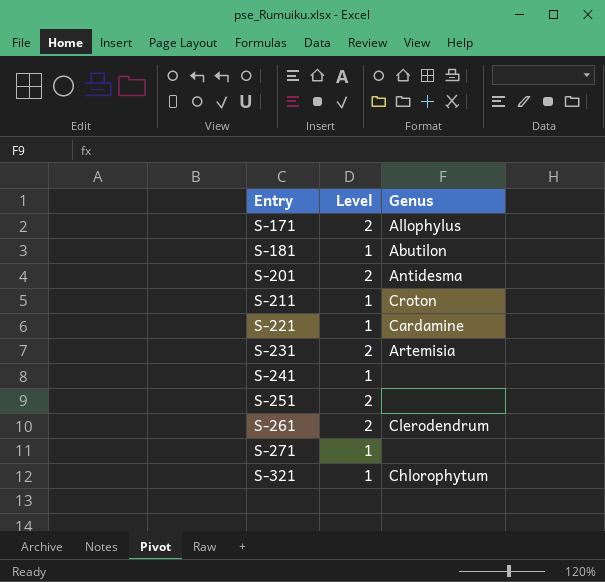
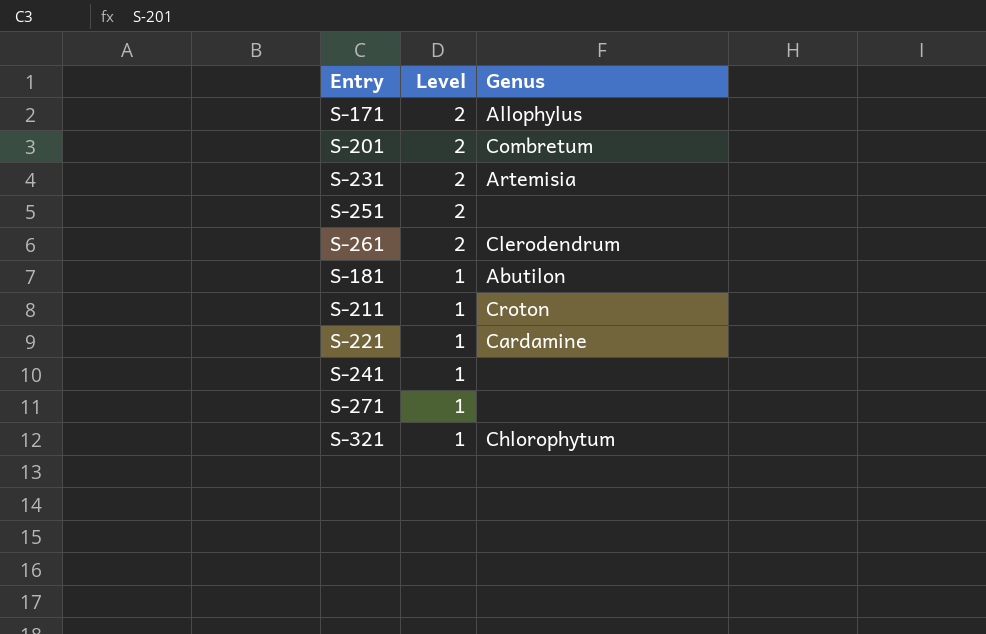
row order: Entry ascending -> Level descending
S-201 | Genus: Antidesma -> Combretum

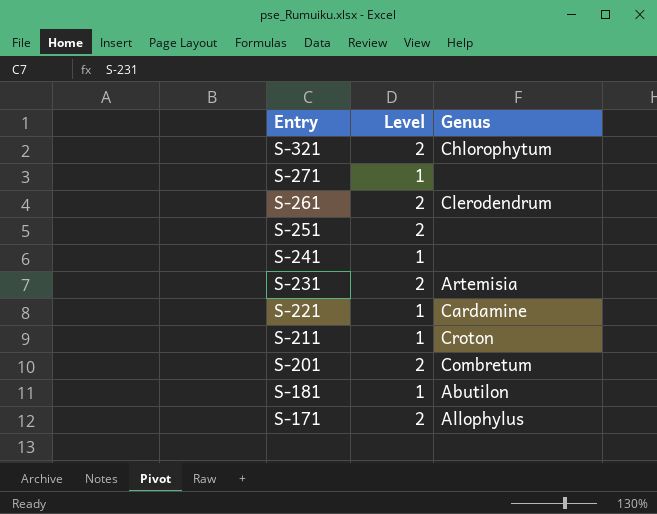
row order: Level descending -> Entry descending
S-321 | Level: 1 -> 2

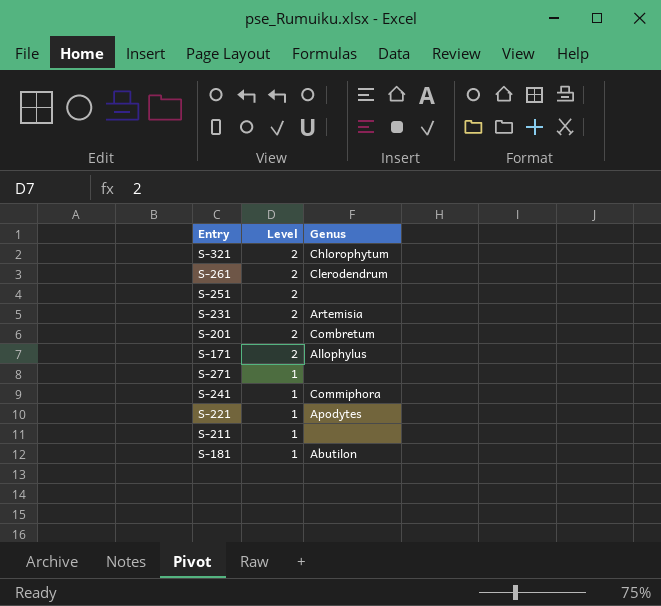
row order: Entry descending -> Level descending
S-241 | Genus: none -> Commiphora
S-221 | Genus: Cardamine -> Apodytes
S-211 | Genus: Croton -> none

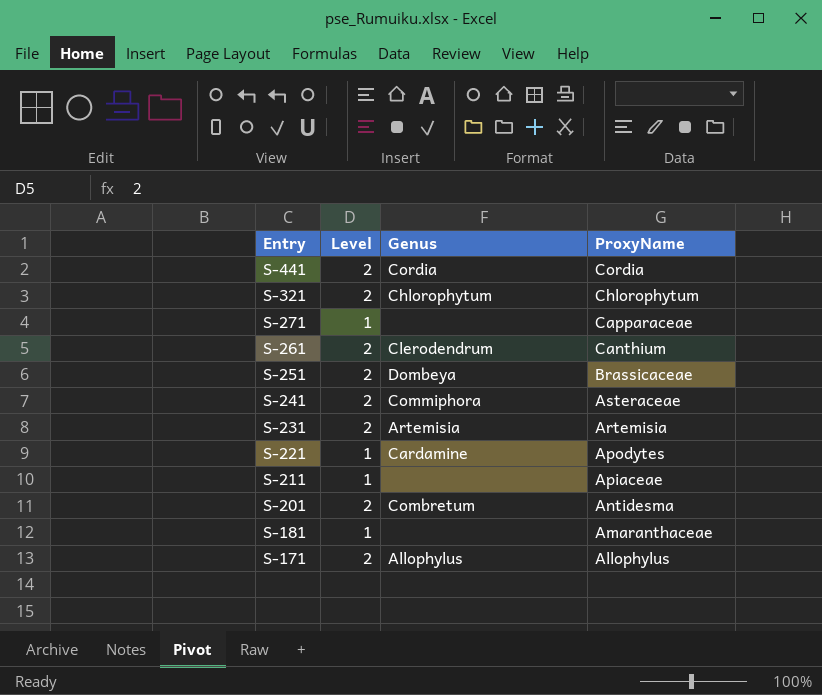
row order: Level descending -> Entry descending
column ProxyName | position: none -> 4
row S-441: none -> 2 | Cordia | Cordia
S-251 | Genus: none -> Dombeya
S-241 | Level: 1 -> 2
S-221 | Genus: Apodytes -> Cardamine
S-181 | Genus: Abutilon -> none

